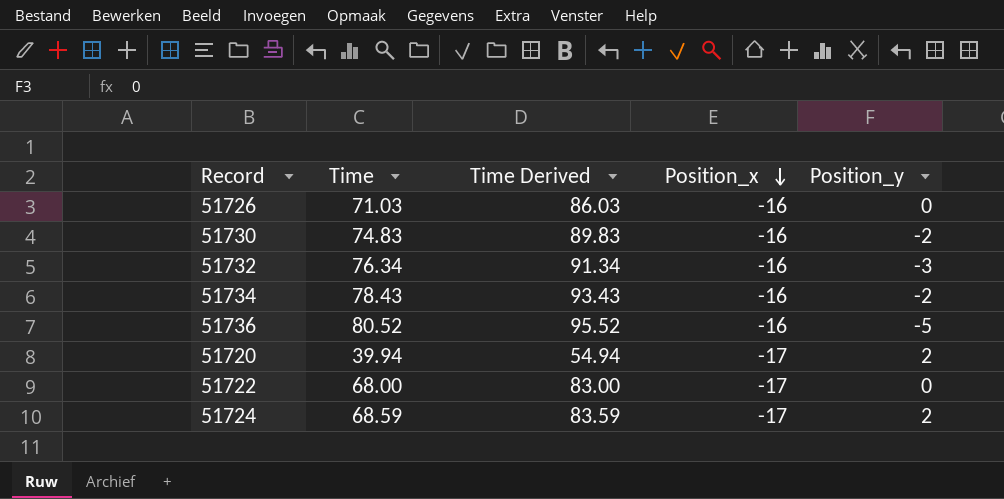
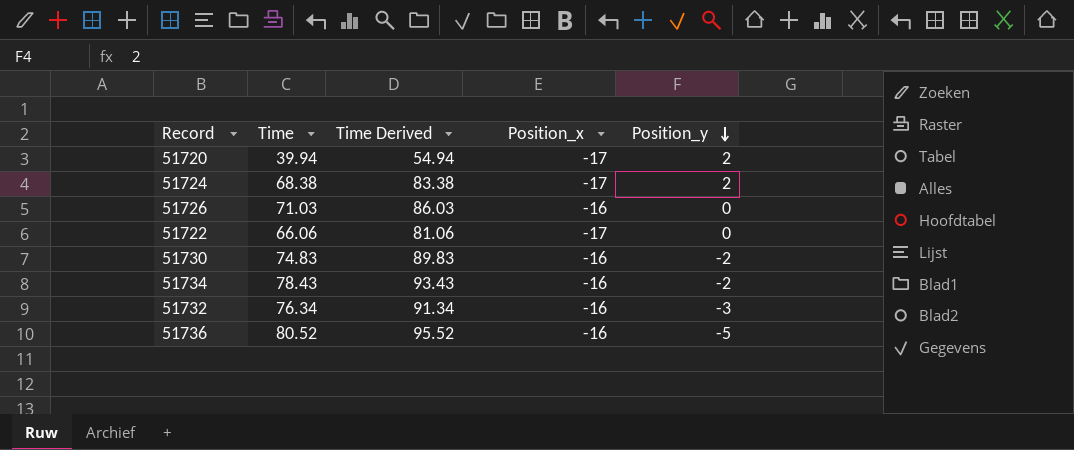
row order: Position_x descending -> Position_y descending
51724 | Time: 68.59 -> 68.38
51724 | Time Derived: 83.59 -> 83.38
51722 | Time: 68.00 -> 66.06
51722 | Time Derived: 83.00 -> 81.06

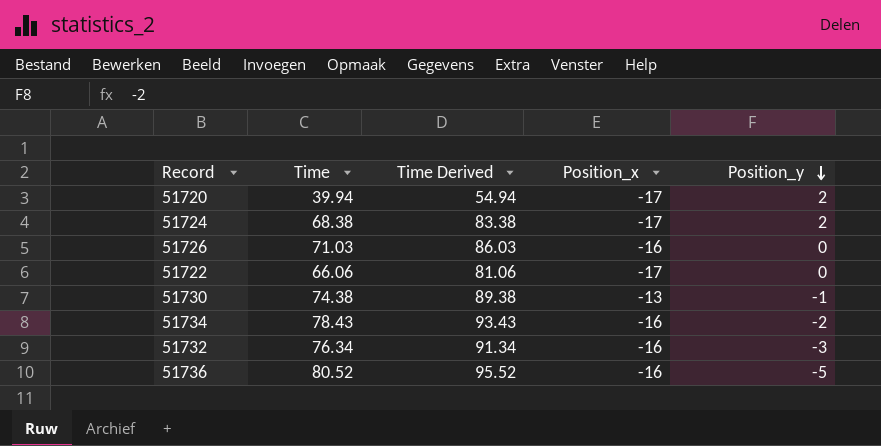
51730 | Time: 74.83 -> 74.38
51730 | Time Derived: 89.83 -> 89.38
51730 | Position_x: -16 -> -13
51730 | Position_y: -2 -> -1

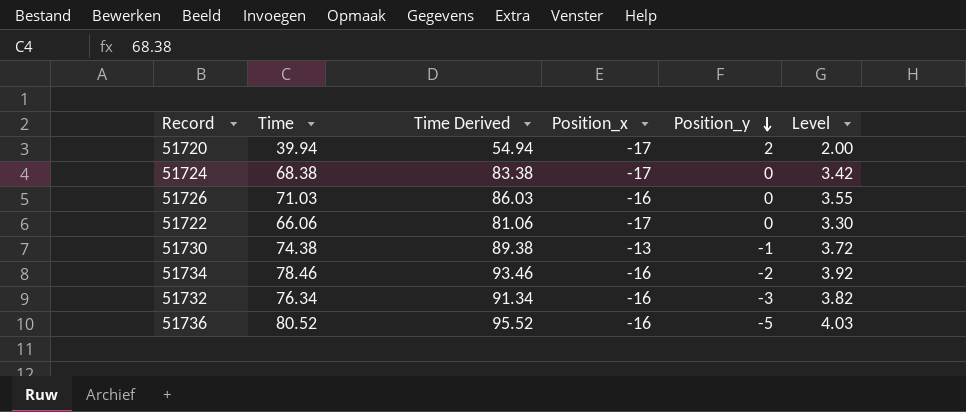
column Level | formula: none -> [Time] * 0.05
51724 | Position_y: 2 -> 0
51734 | Time: 78.43 -> 78.46
51734 | Time Derived: 93.43 -> 93.46

